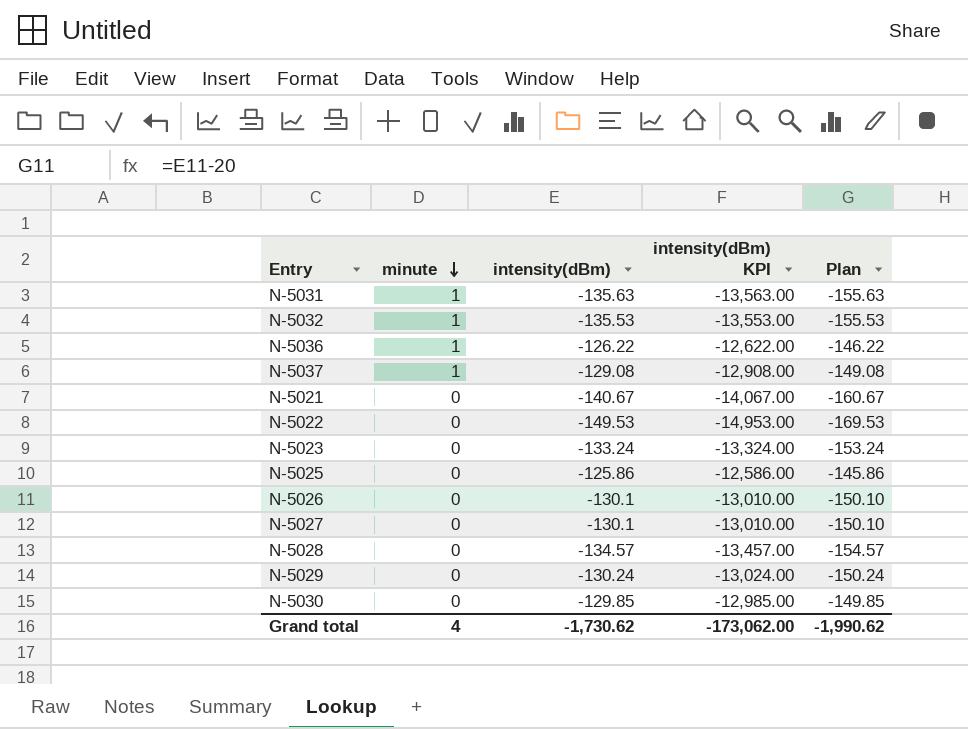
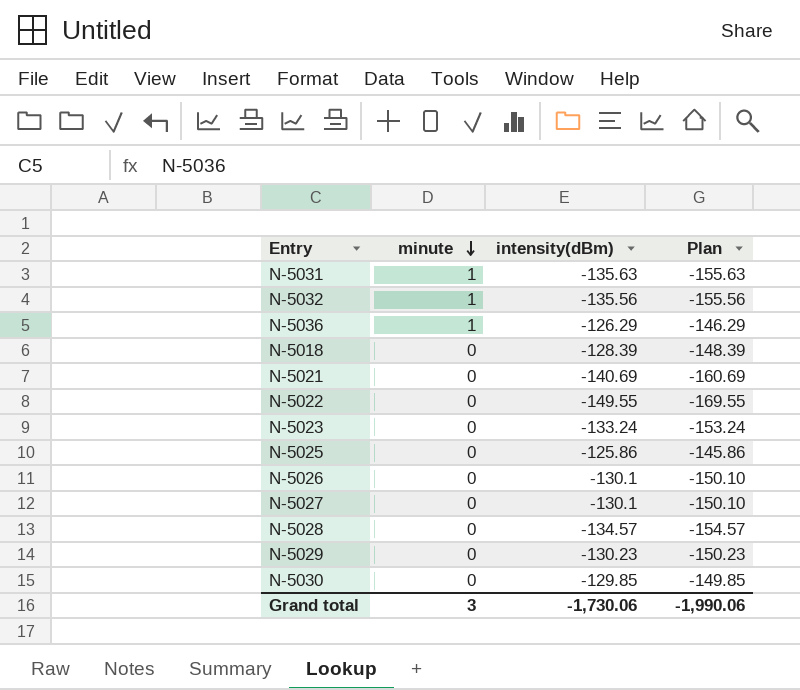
column intensity(dBm) KPI | formula: [intensity(dBm)] * 100 -> none
row N-5037: 1 | -129.08 | -12,908.00 | -149.08 -> none
N-5032 | intensity(dBm): -135.53 -> -135.56
N-5032 | Plan: -155.53 -> -155.56
N-5036 | intensity(dBm): -126.22 -> -126.29
N-5036 | Plan: -146.22 -> -146.29
row N-5018: none -> 0 | -128.39 | -148.39
N-5021 | intensity(dBm): -140.67 -> -140.69
N-5021 | Plan: -160.67 -> -160.69
N-5022 | intensity(dBm): -149.53 -> -149.55
N-5022 | Plan: -169.53 -> -169.55
N-5029 | intensity(dBm): -130.24 -> -130.23
N-5029 | Plan: -150.24 -> -150.23
Grand total | minute: 4 -> 3
Grand total | intensity(dBm): -1,730.62 -> -1,730.06
Grand total | Plan: -1,990.62 -> -1,990.06

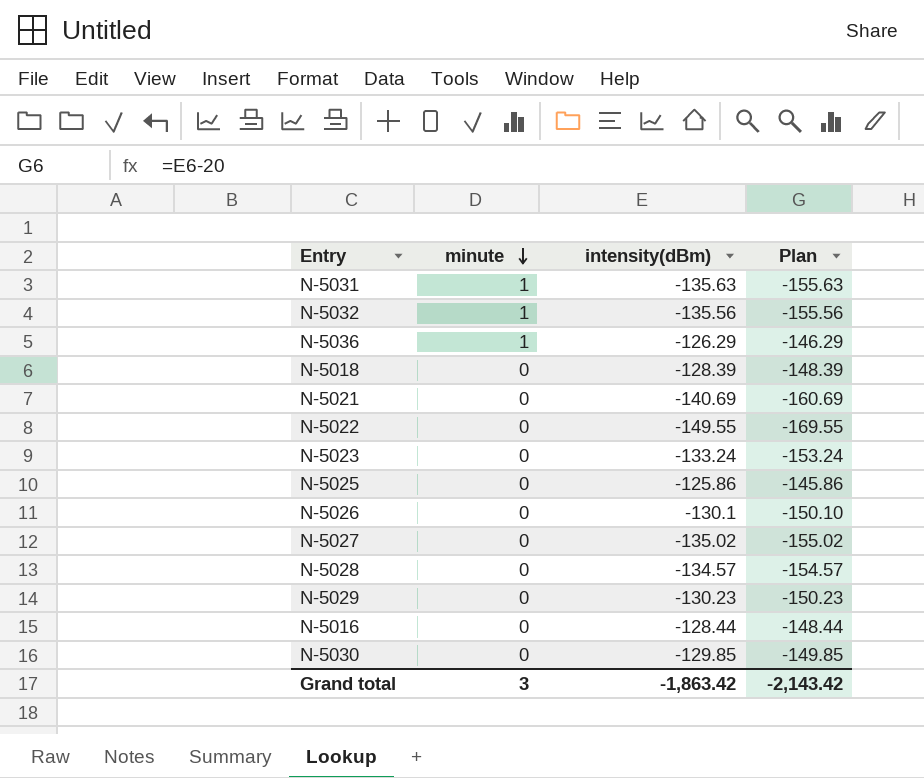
N-5027 | intensity(dBm): -130.1 -> -135.02
N-5027 | Plan: -150.10 -> -155.02
row N-5016: none -> 0 | -128.44 | -148.44
Grand total | intensity(dBm): -1,730.06 -> -1,863.42
Grand total | Plan: -1,990.06 -> -2,143.42

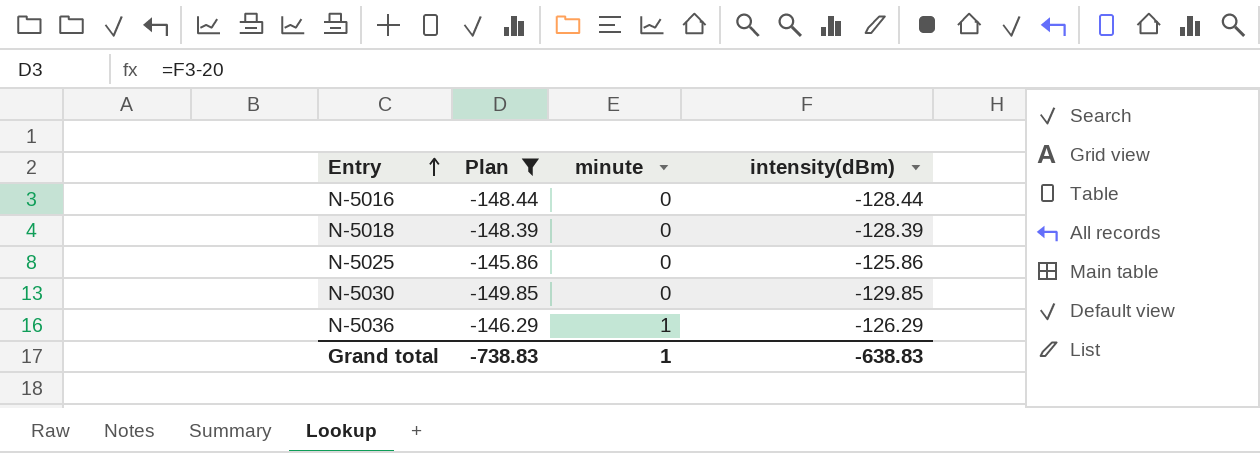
filter: none -> Plan >= -149.85
row order: minute descending -> Entry ascending
column Plan | position: 4 -> 2
Grand total | Plan: -2,143.42 -> -738.83
Grand total | minute: 3 -> 1
Grand total | intensity(dBm): -1,863.42 -> -638.83

